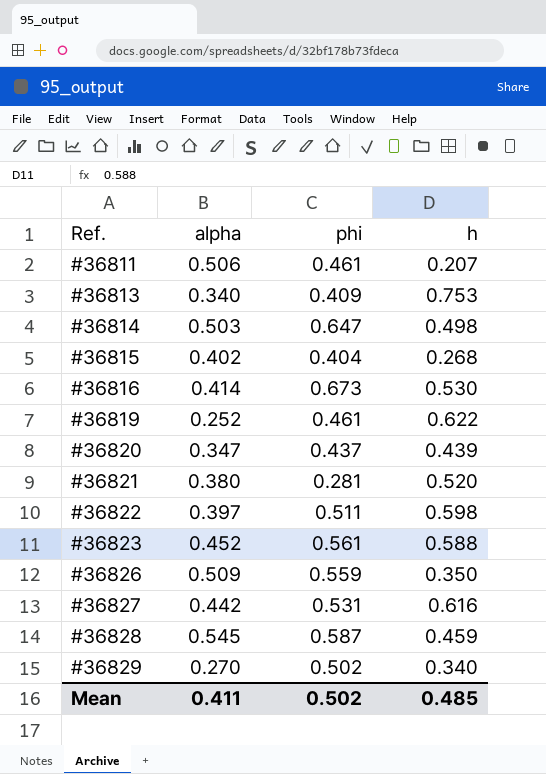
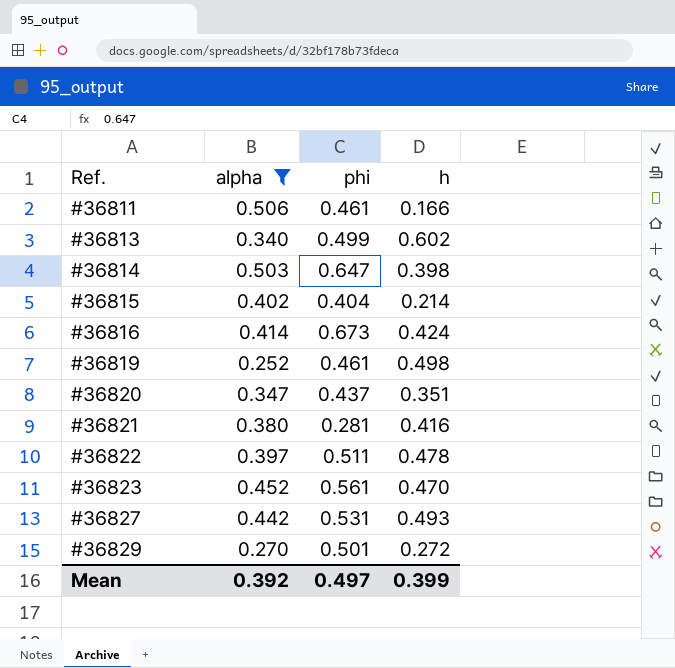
filter: none -> alpha <= 0.506
#36811 | h: 0.207 -> 0.166
#36813 | phi: 0.409 -> 0.499
#36813 | h: 0.753 -> 0.602
#36814 | h: 0.498 -> 0.398
#36815 | h: 0.268 -> 0.214
#36816 | h: 0.530 -> 0.424
#36819 | h: 0.622 -> 0.498
#36820 | h: 0.439 -> 0.351
#36821 | h: 0.520 -> 0.416
#36822 | h: 0.598 -> 0.478
#36823 | h: 0.588 -> 0.470
#36827 | h: 0.616 -> 0.493
#36829 | phi: 0.502 -> 0.501
#36829 | h: 0.340 -> 0.272
Mean | alpha: 0.411 -> 0.392
Mean | phi: 0.502 -> 0.497
Mean | h: 0.485 -> 0.399

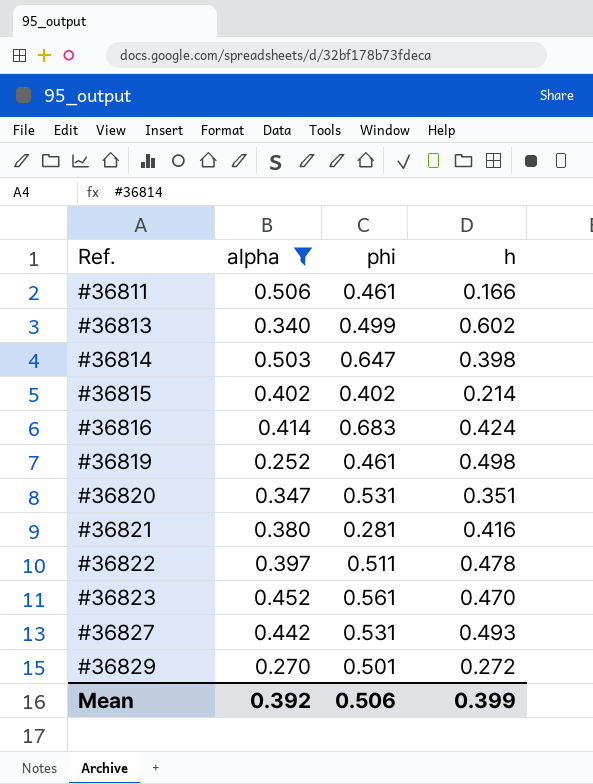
#36815 | phi: 0.404 -> 0.402
#36816 | phi: 0.673 -> 0.683
#36820 | phi: 0.437 -> 0.531
Mean | phi: 0.497 -> 0.506

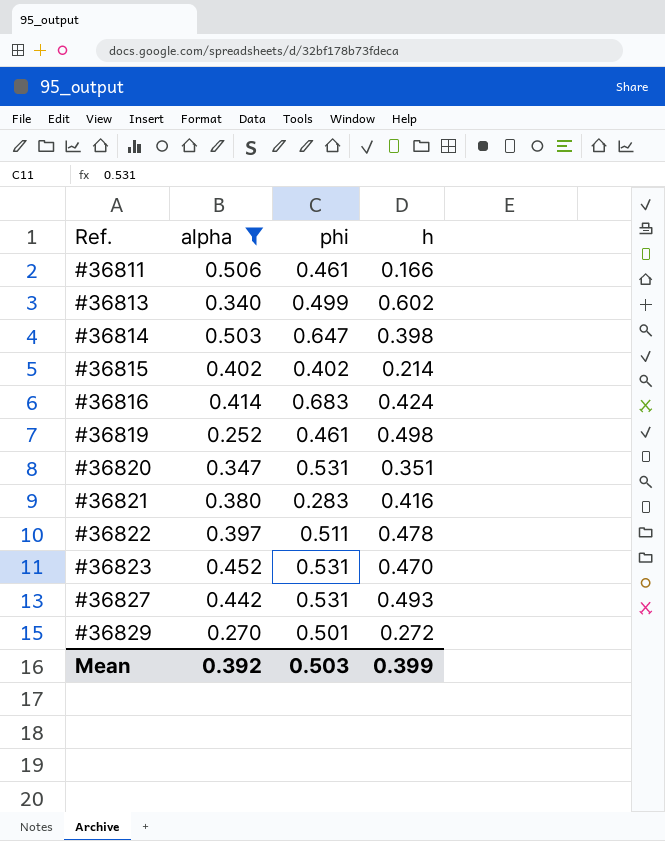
#36821 | phi: 0.281 -> 0.283
#36823 | phi: 0.561 -> 0.531
Mean | phi: 0.506 -> 0.503

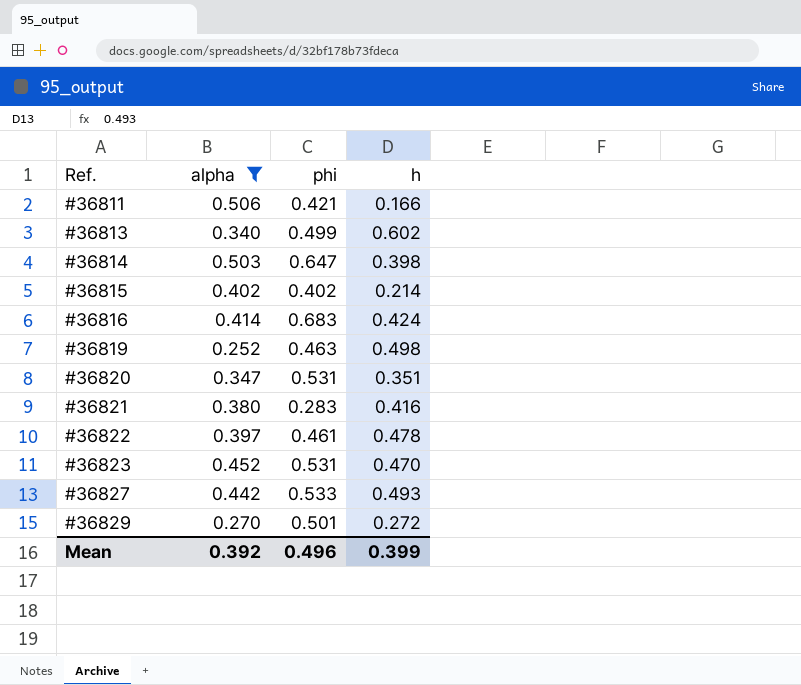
#36811 | phi: 0.461 -> 0.421
#36819 | phi: 0.461 -> 0.463
#36822 | phi: 0.511 -> 0.461
#36827 | phi: 0.531 -> 0.533
Mean | phi: 0.503 -> 0.496

